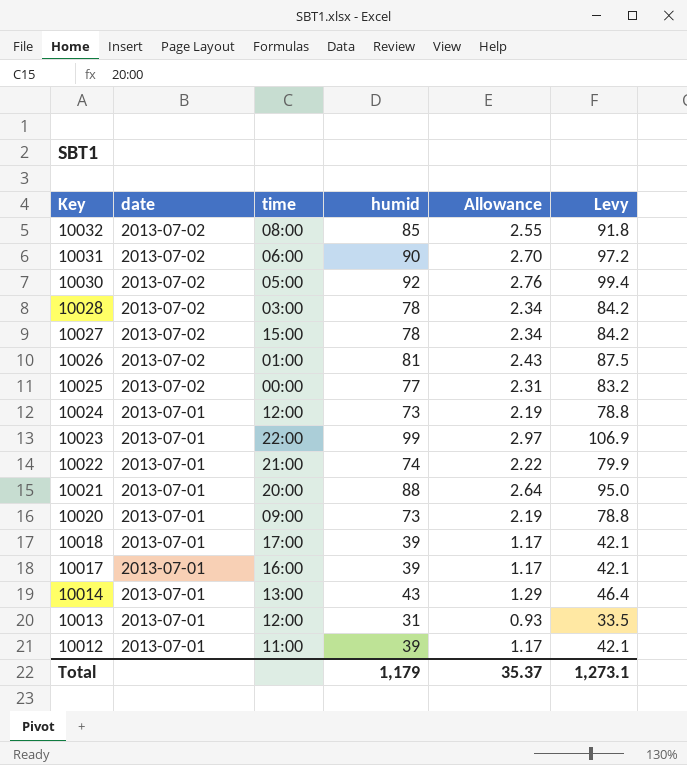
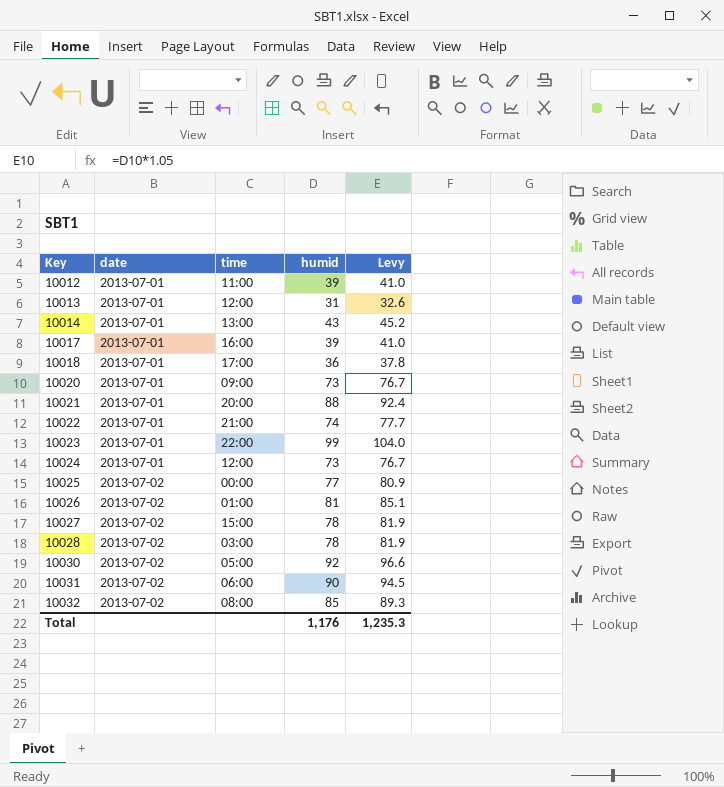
row order: Key descending -> Key ascending
column Allowance | formula: [humid] * 0.03 -> none
column Levy | formula: [humid] * 1.08 -> [humid] * 1.05
10018 | humid: 39 -> 36
Total | humid: 1,179 -> 1,176
Total | Levy: 1,273.1 -> 1,235.3

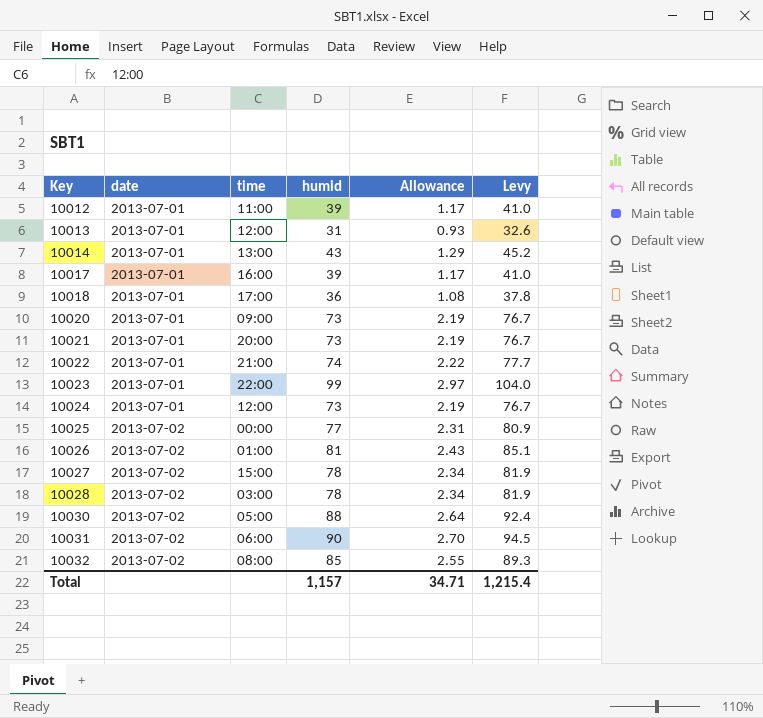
column Allowance | formula: none -> [humid] * 0.03
10021 | humid: 88 -> 73
10021 | Levy: 92.4 -> 76.7
10030 | humid: 92 -> 88
10030 | Levy: 96.6 -> 92.4
Total | humid: 1,176 -> 1,157
Total | Levy: 1,235.3 -> 1,215.4

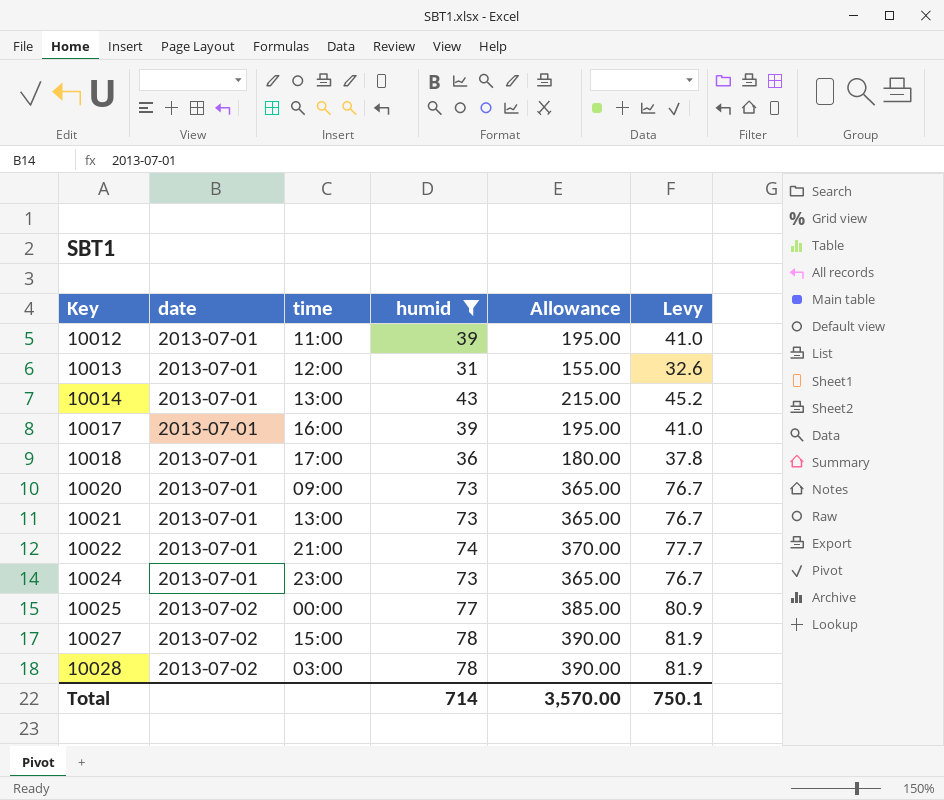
filter: none -> humid <= 78
column Allowance | formula: [humid] * 0.03 -> [humid] * 5
10021 | time: 20:00 -> 13:00
10024 | time: 12:00 -> 23:00
Total | humid: 1,157 -> 714
Total | Allowance: 34.71 -> 3,570.00
Total | Levy: 1,215.4 -> 750.1

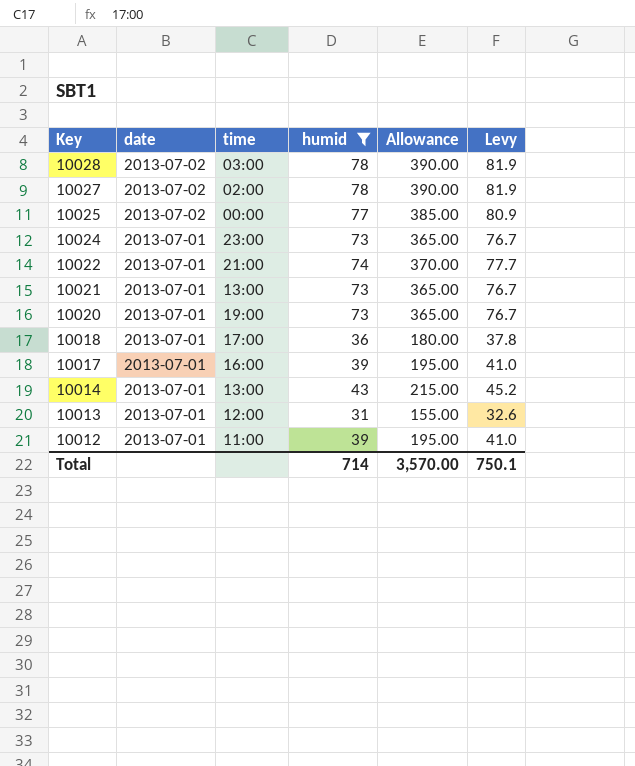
row order: Key ascending -> Key descending
10027 | time: 15:00 -> 02:00
10020 | time: 09:00 -> 19:00

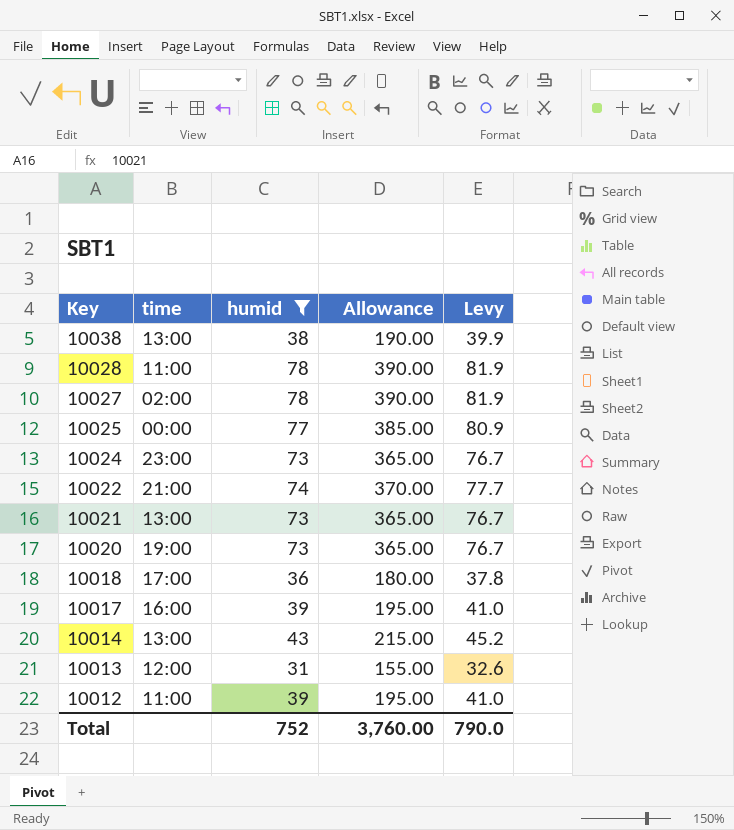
column date | position: 2 -> none
row 10038: none -> 13:00 | 38 | 190.00 | 39.9
10028 | time: 03:00 -> 11:00
Total | humid: 714 -> 752
Total | Allowance: 3,570.00 -> 3,760.00
Total | Levy: 750.1 -> 790.0

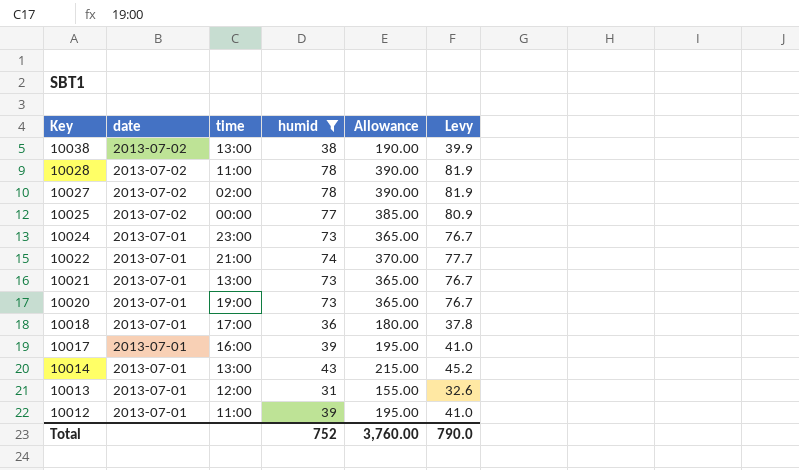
column date | position: none -> 2

